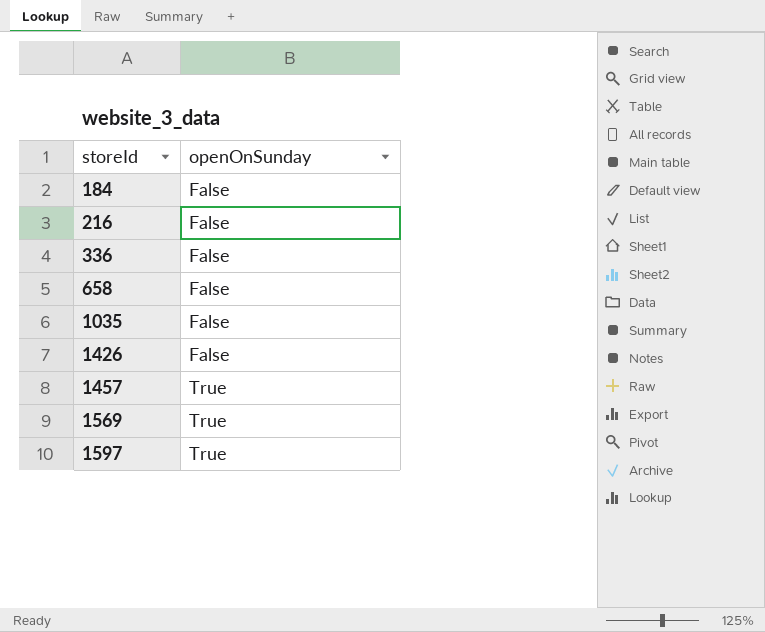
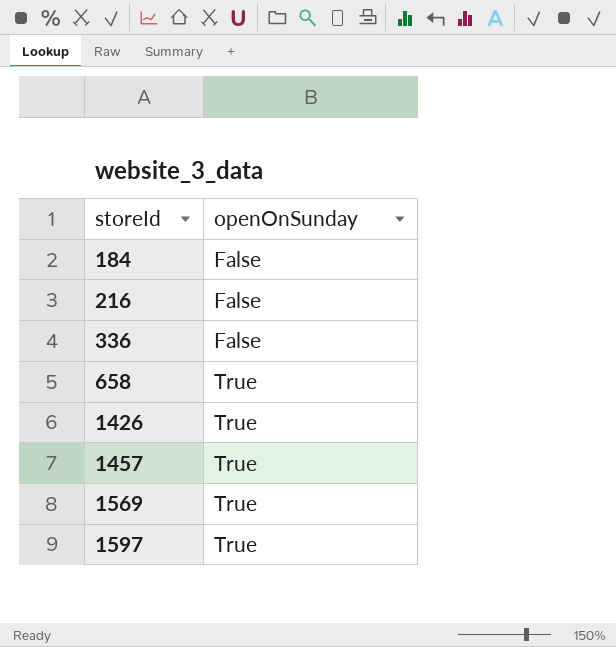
row 1035: False -> none
658 | openOnSunday: False -> True
1426 | openOnSunday: False -> True

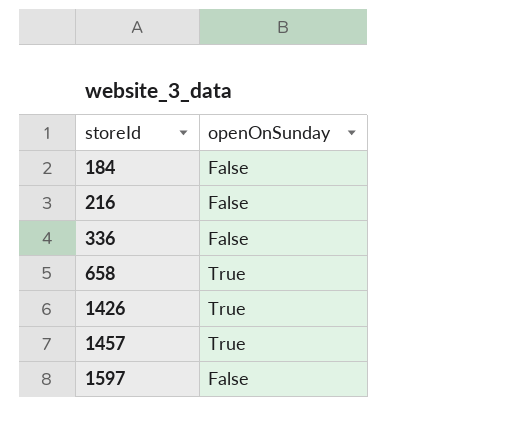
row 1569: True -> none
1597 | openOnSunday: True -> False

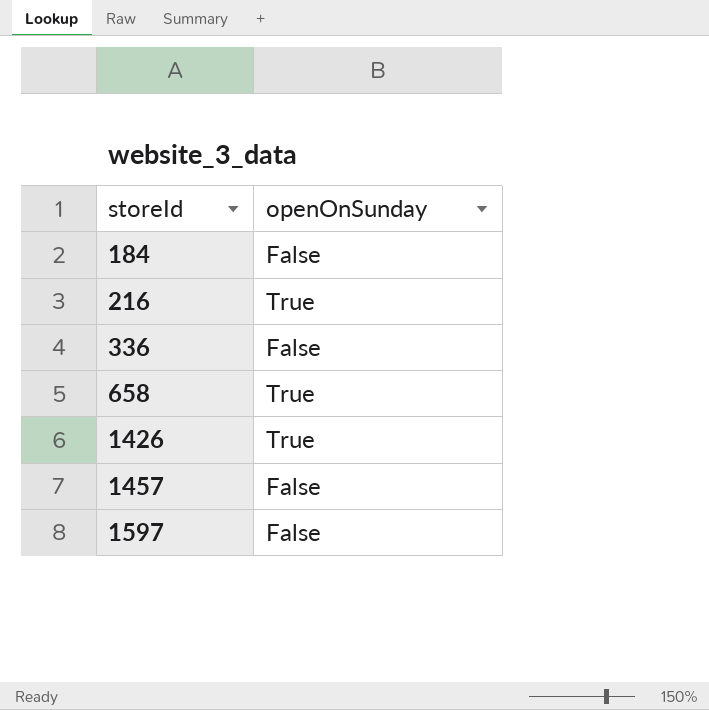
216 | openOnSunday: False -> True
1457 | openOnSunday: True -> False

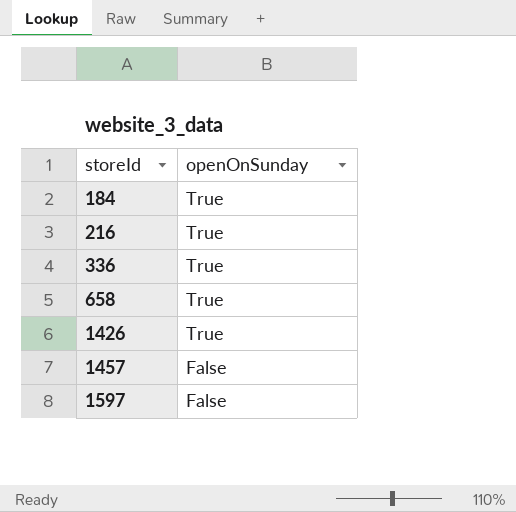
184 | openOnSunday: False -> True
336 | openOnSunday: False -> True

